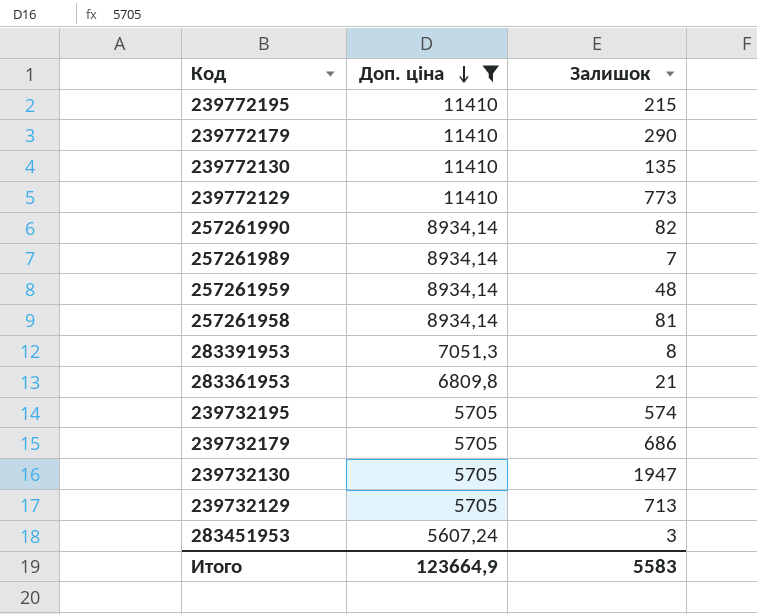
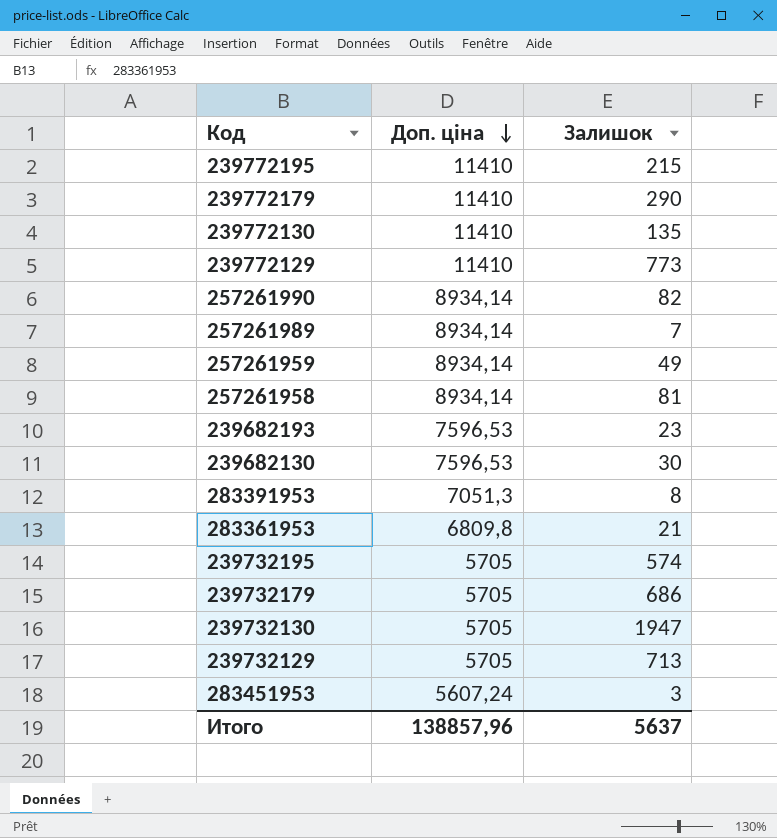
filter: Доп. ціна != 7596,53 -> none
257261959 | Залишок: 48 -> 49
Итого | Доп. ціна: 123664,9 -> 138857,96
Итого | Залишок: 5583 -> 5637

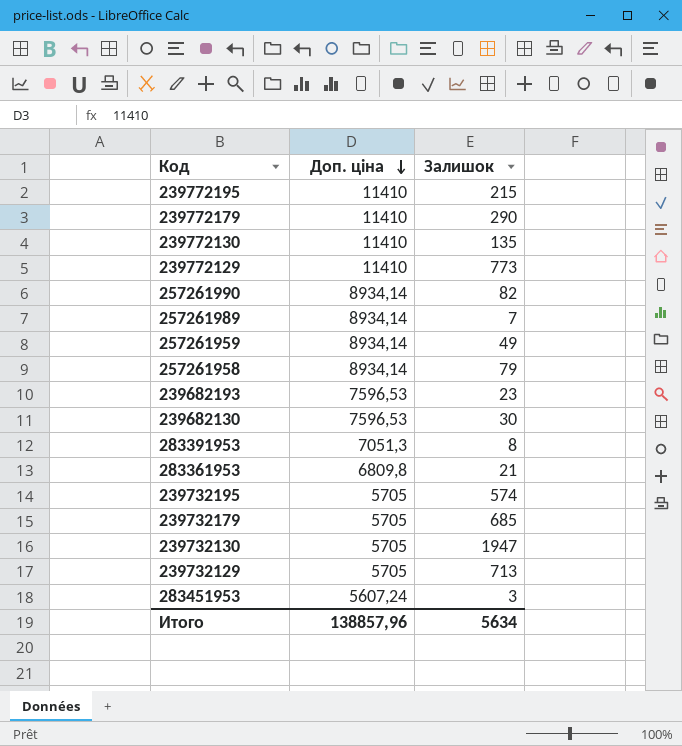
257261958 | Залишок: 81 -> 79
239732179 | Залишок: 686 -> 685
Итого | Залишок: 5637 -> 5634

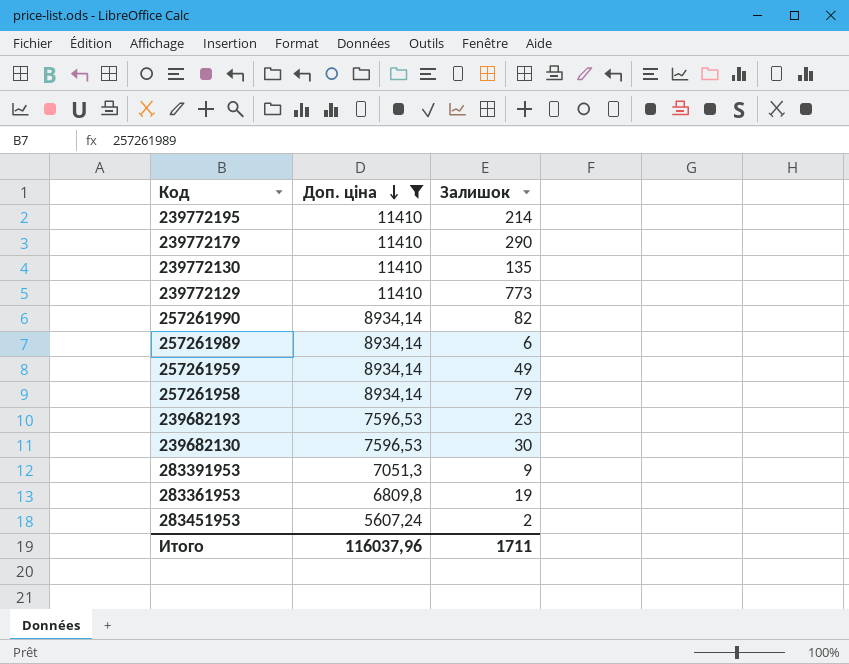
filter: none -> Доп. ціна != 5705
239772195 | Залишок: 215 -> 214
257261989 | Залишок: 7 -> 6
283391953 | Залишок: 8 -> 9
283361953 | Залишок: 21 -> 19
283451953 | Залишок: 3 -> 2
Итого | Доп. ціна: 138857,96 -> 116037,96
Итого | Залишок: 5634 -> 1711

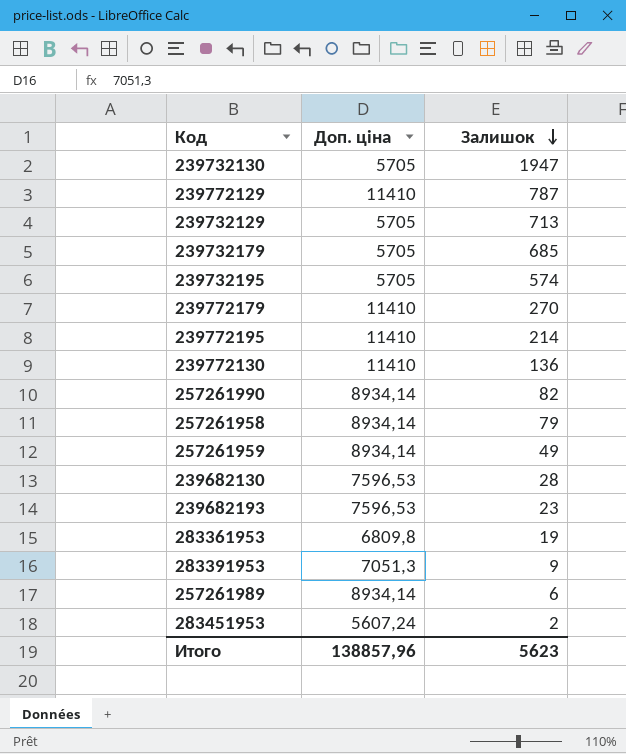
filter: Доп. ціна != 5705 -> none
row order: Доп. ціна descending -> Залишок descending
239772129 | Залишок: 773 -> 787
239772179 | Залишок: 290 -> 270
239772130 | Залишок: 135 -> 136
239682130 | Залишок: 30 -> 28
Итого | Доп. ціна: 116037,96 -> 138857,96
Итого | Залишок: 1711 -> 5623

